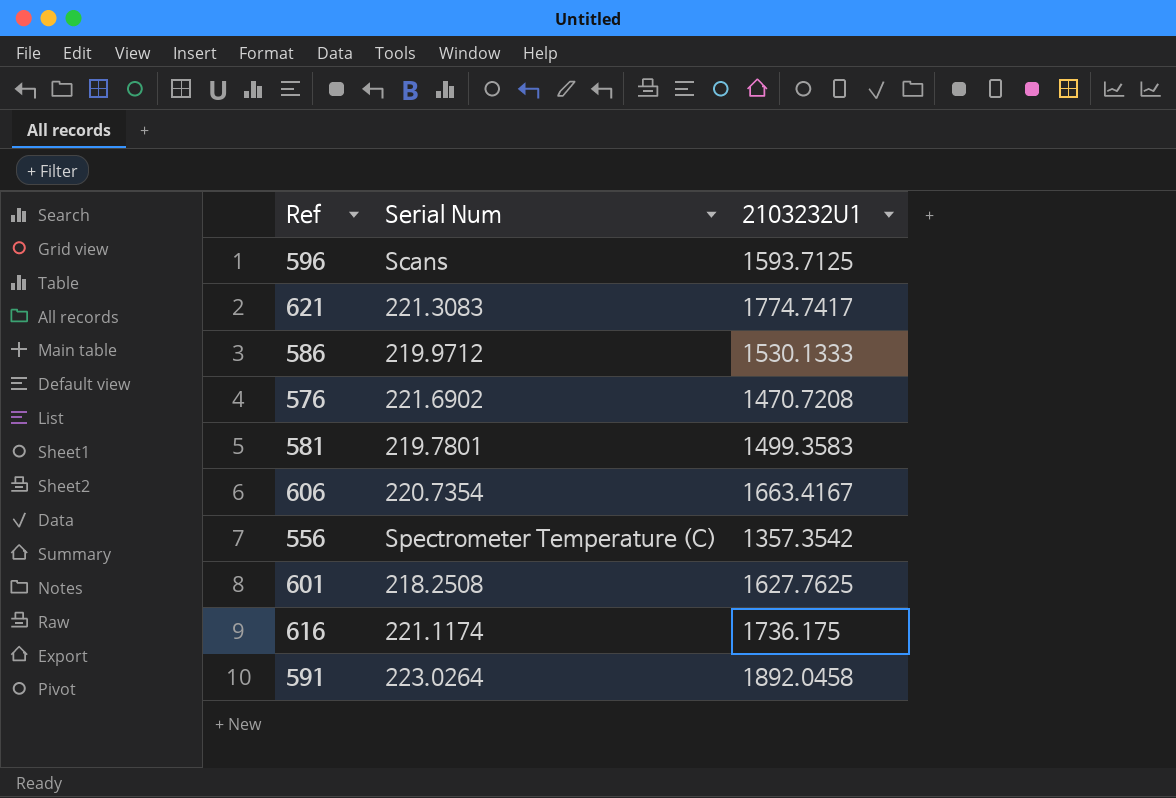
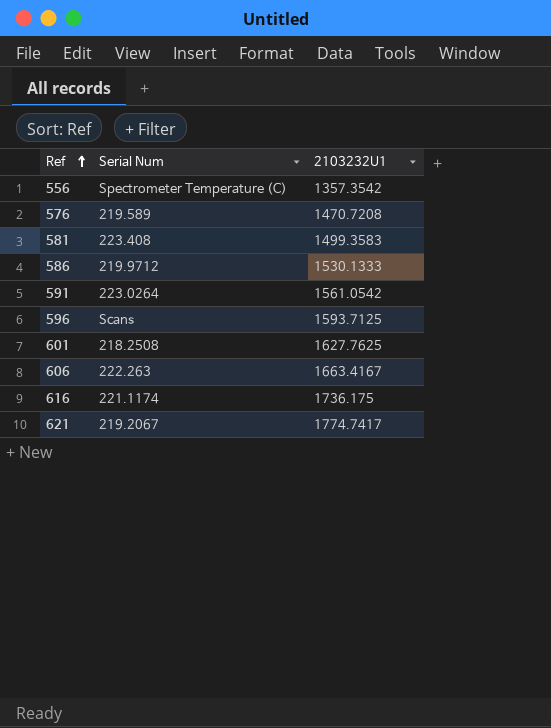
row order: none -> Ref ascending
576 | Serial Num: 221.6902 -> 219.589
581 | Serial Num: 219.7801 -> 223.408
591 | 2103232U1: 1892.0458 -> 1561.0542
606 | Serial Num: 220.7354 -> 222.263
621 | Serial Num: 221.3083 -> 219.2067

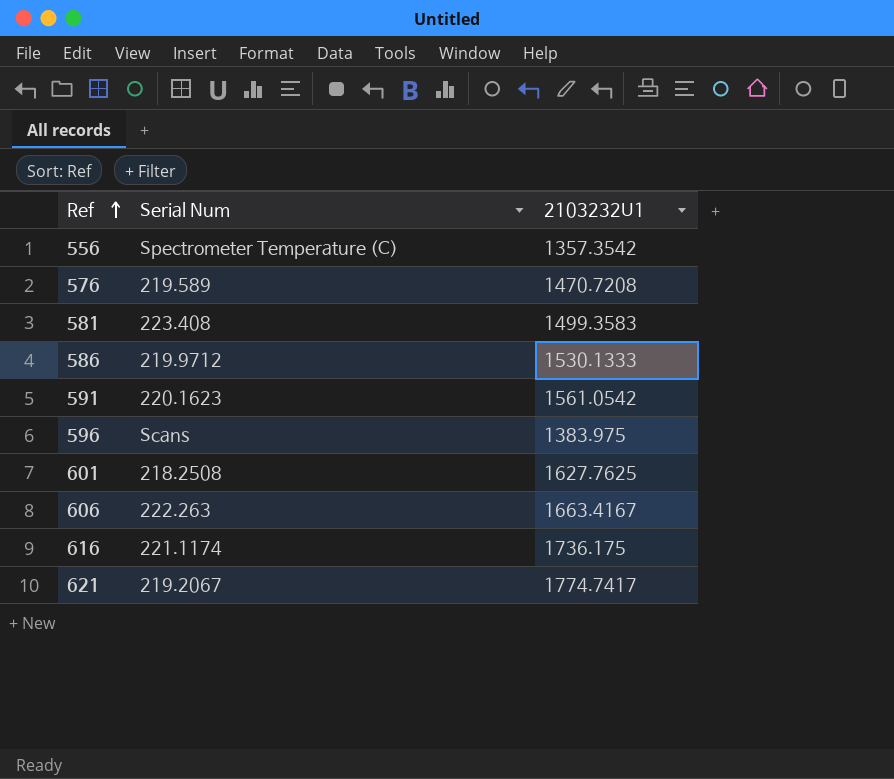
591 | Serial Num: 223.0264 -> 220.1623
596 | 2103232U1: 1593.7125 -> 1383.975

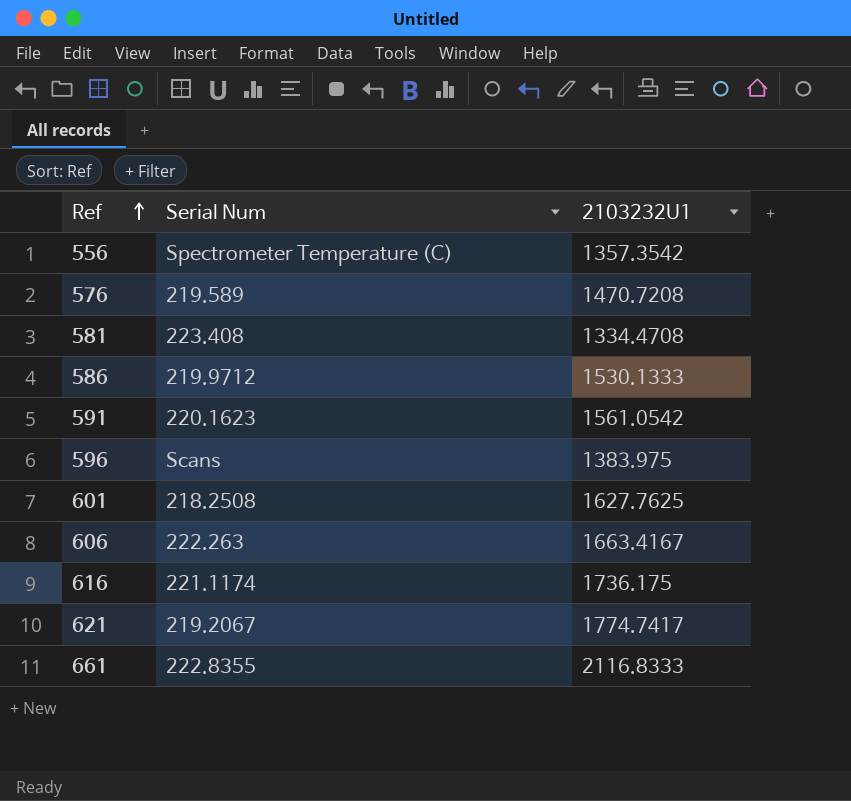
581 | 2103232U1: 1499.3583 -> 1334.4708
row 661: none -> 222.8355 | 2116.8333

